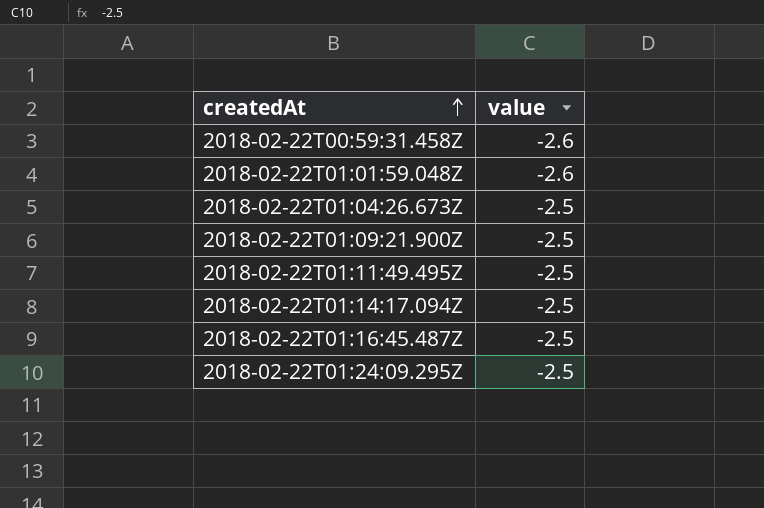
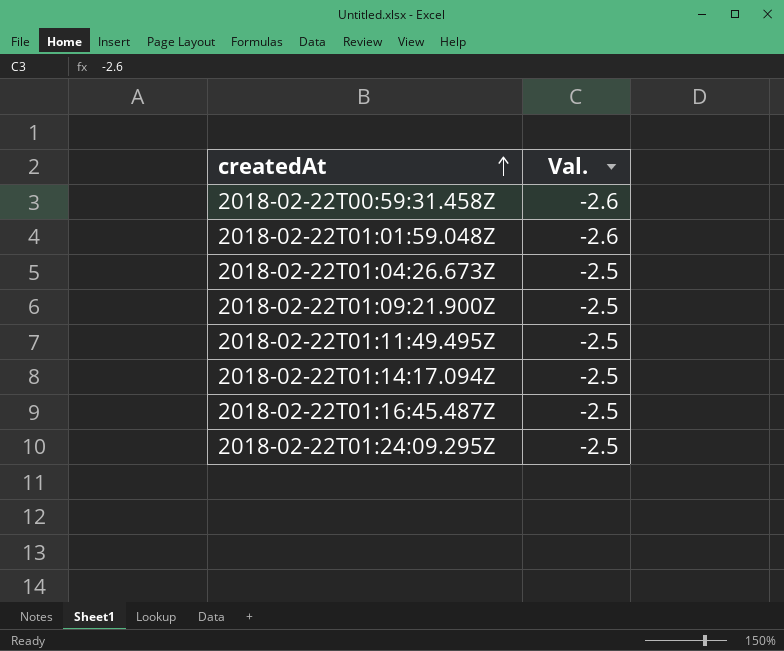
column name: value -> Val.

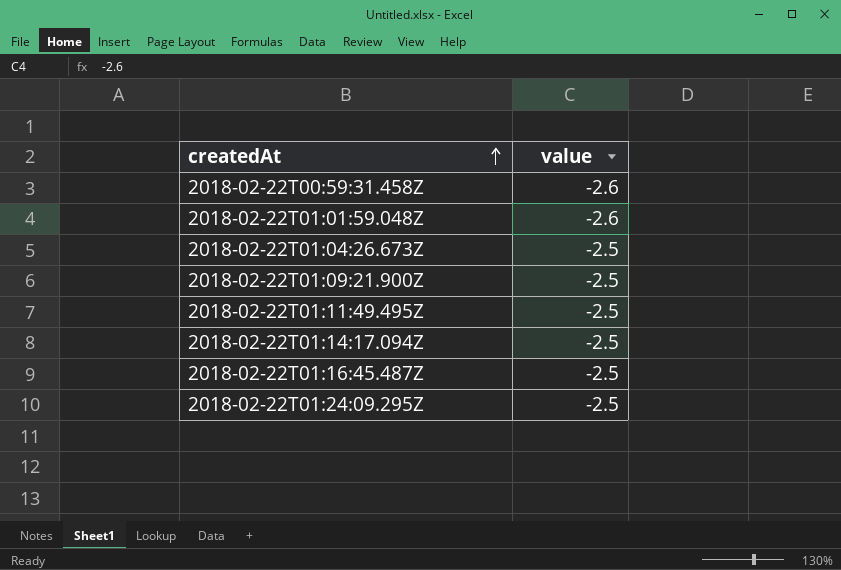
column name: Val. -> value

